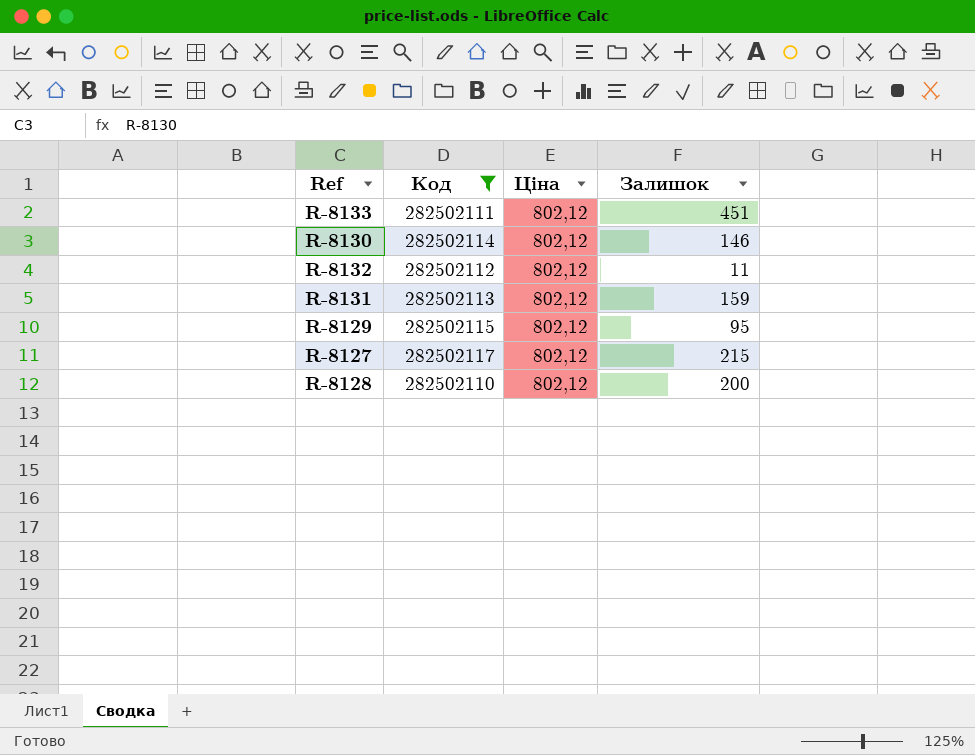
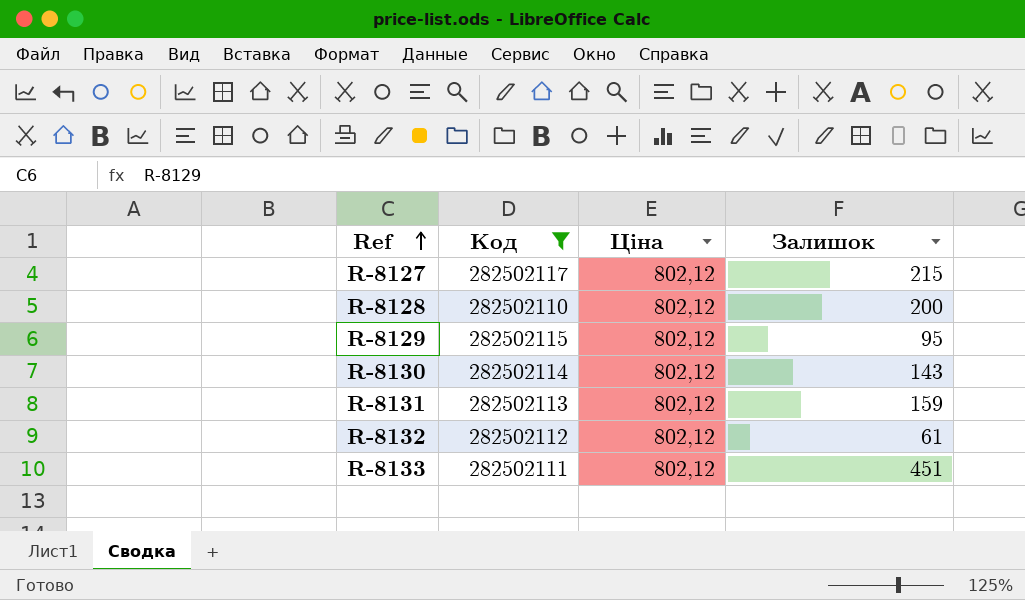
row order: none -> Ref ascending
R-8130 | Залишок: 146 -> 143
R-8132 | Залишок: 11 -> 61

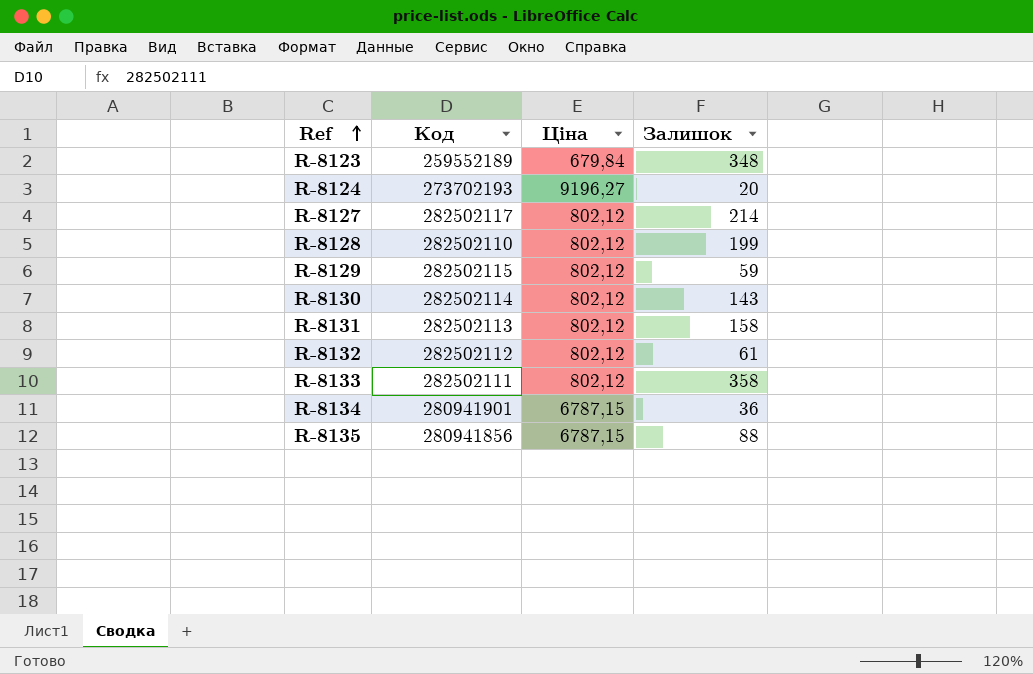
filter: Код >= 282502110 -> none
R-8127 | Залишок: 215 -> 214
R-8128 | Залишок: 200 -> 199
R-8129 | Залишок: 95 -> 59
R-8131 | Залишок: 159 -> 158
R-8133 | Залишок: 451 -> 358

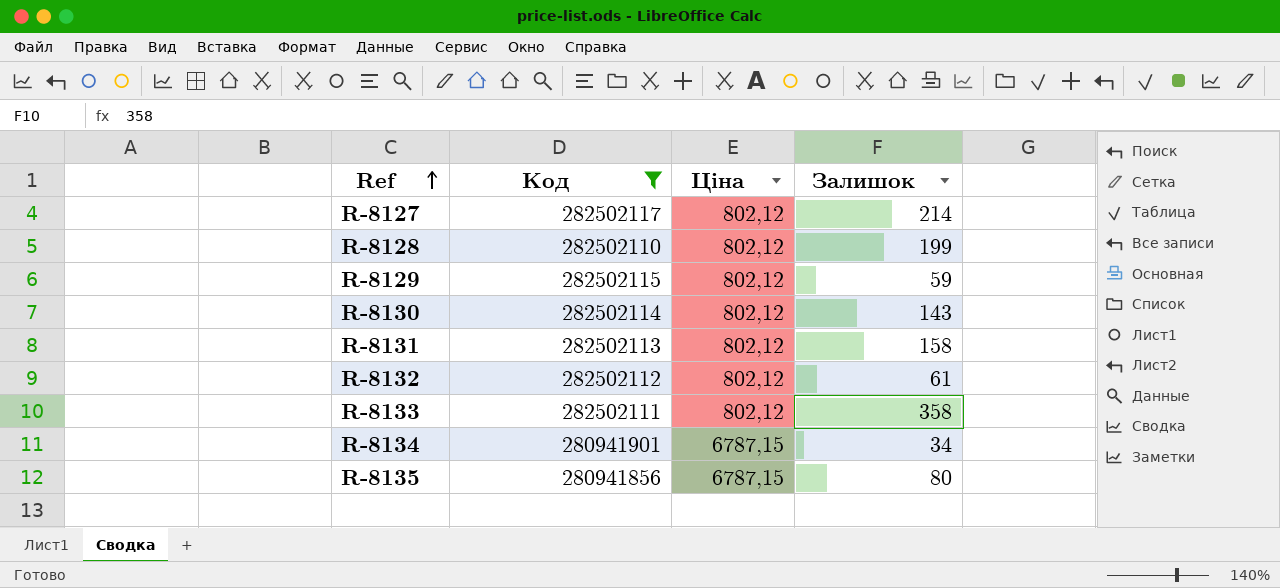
filter: none -> Код >= 280941856
R-8134 | Залишок: 36 -> 34
R-8135 | Залишок: 88 -> 80

